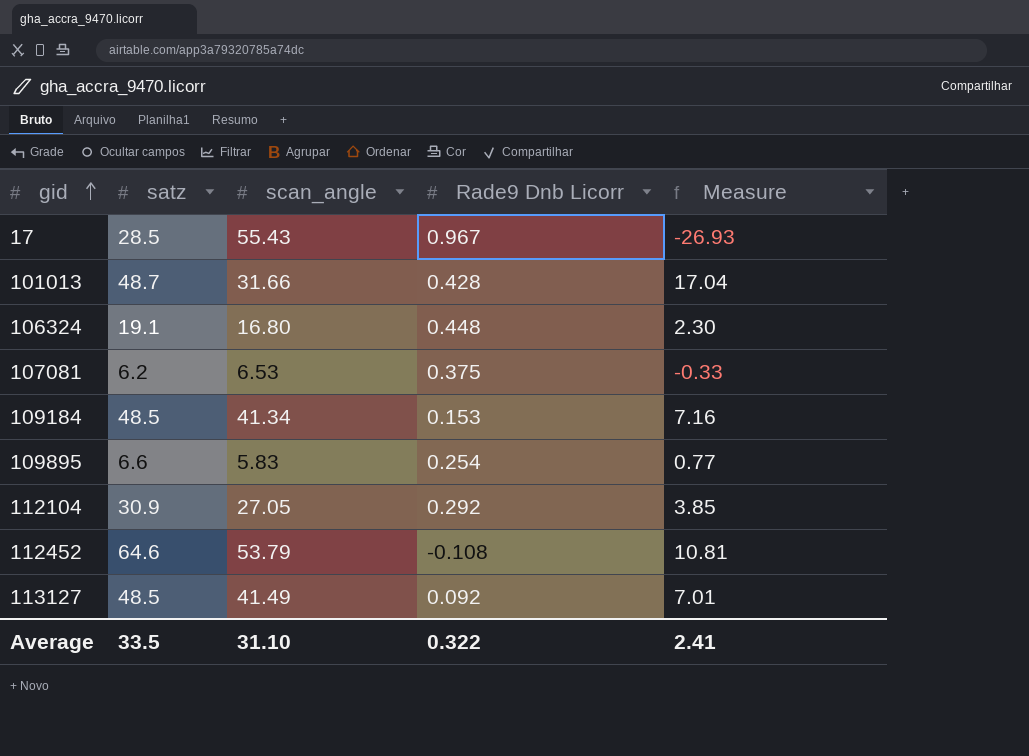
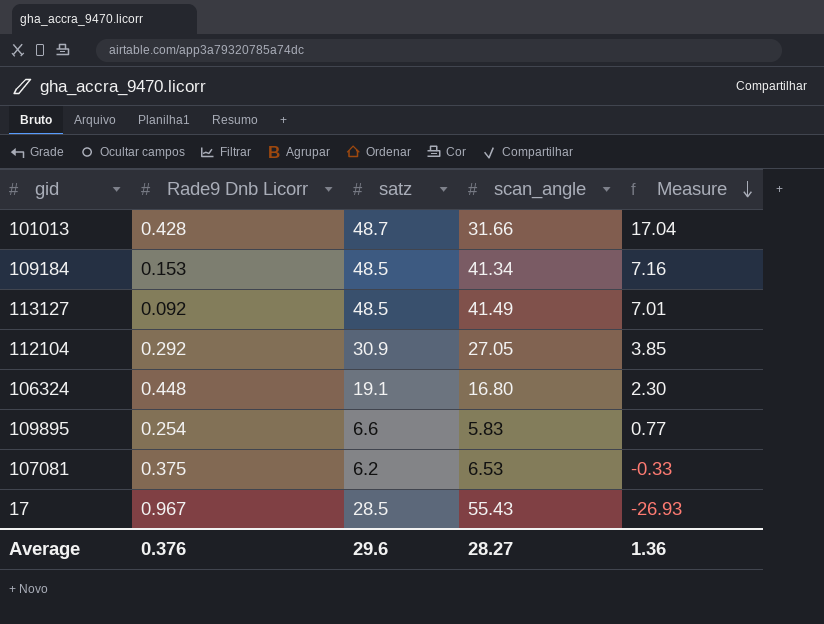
row order: gid ascending -> Measure descending
column Rade9 Dnb Licorr | position: 4 -> 2
row 112452: 64.6 | 53.79 | -0.108 | 10.81 -> none
Average | Rade9 Dnb Licorr: 0.322 -> 0.376
Average | satz: 33.5 -> 29.6
Average | scan_angle: 31.10 -> 28.27
Average | Measure: 2.41 -> 1.36

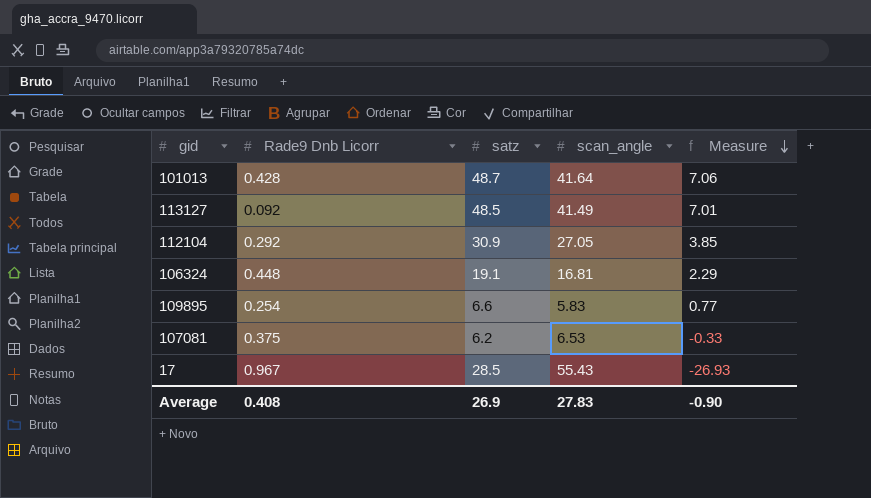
row 109184: 0.153 | 48.5 | 41.34 | 7.16 -> none
101013 | scan_angle: 31.66 -> 41.64
101013 | Measure: 17.04 -> 7.06
106324 | scan_angle: 16.80 -> 16.81
106324 | Measure: 2.30 -> 2.29
Average | Rade9 Dnb Licorr: 0.376 -> 0.408
Average | satz: 29.6 -> 26.9
Average | scan_angle: 28.27 -> 27.83
Average | Measure: 1.36 -> -0.90

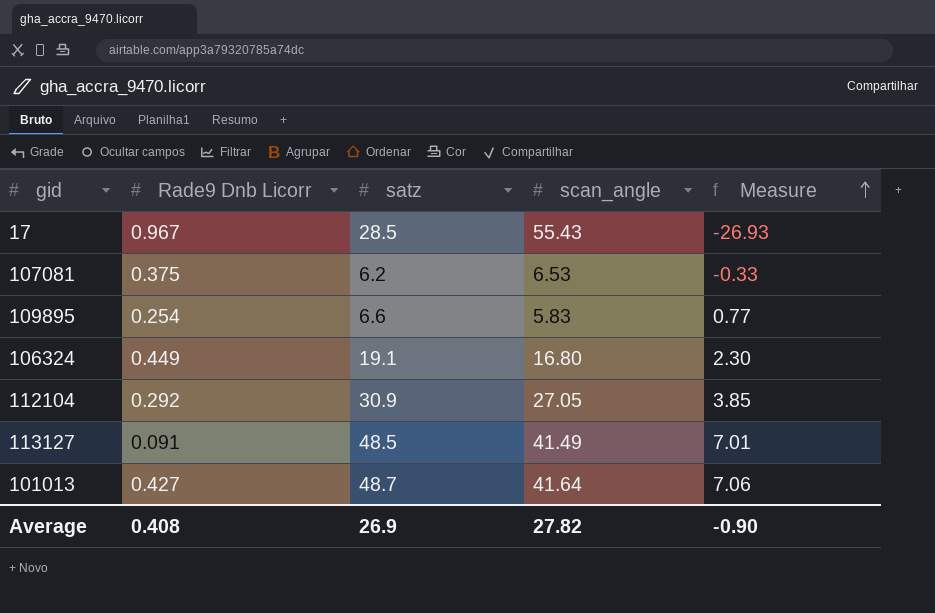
row order: Measure descending -> Measure ascending
106324 | Rade9 Dnb Licorr: 0.448 -> 0.449
106324 | scan_angle: 16.81 -> 16.80
106324 | Measure: 2.29 -> 2.30
113127 | Rade9 Dnb Licorr: 0.092 -> 0.091
101013 | Rade9 Dnb Licorr: 0.428 -> 0.427
Average | scan_angle: 27.83 -> 27.82

